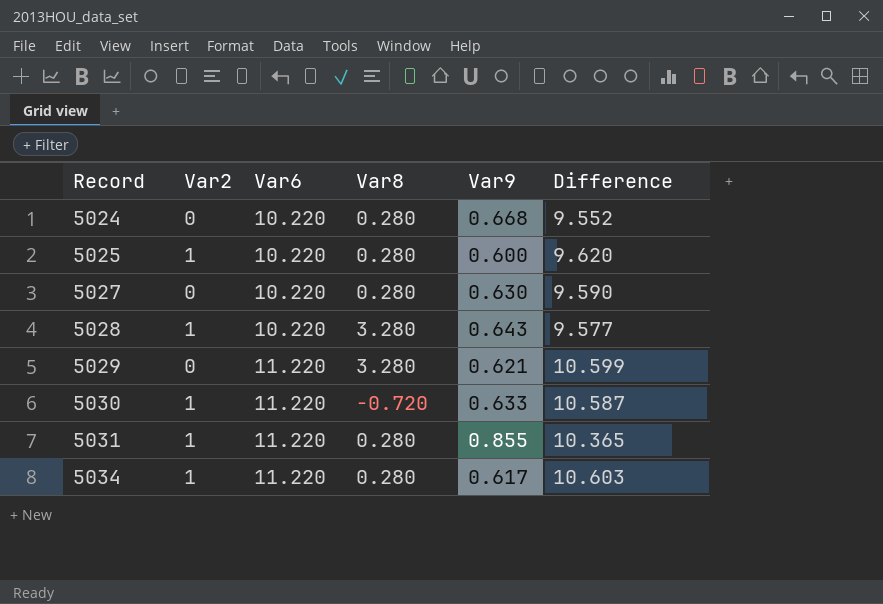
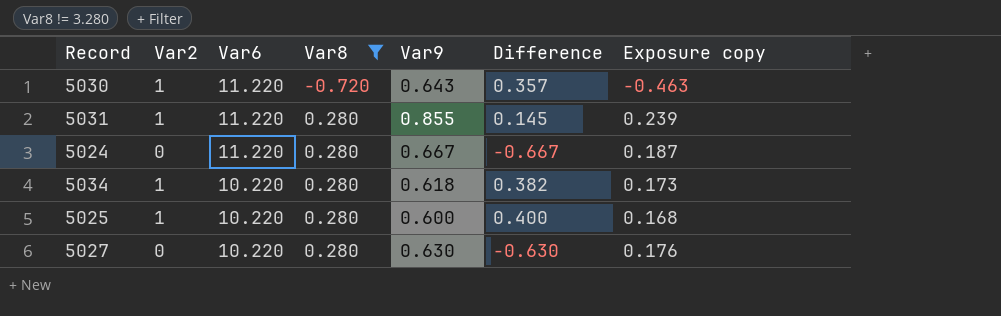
filter: none -> Var8 != 3.280
row order: Record ascending -> Var6 descending
column Difference | formula: [Var6] - [Var9] -> [Var2] - [Var9]
column Exposure copy | formula: none -> [Var8] * [Var9]
5030 | Var9: 0.633 -> 0.643
5024 | Var6: 10.220 -> 11.220
5024 | Var9: 0.668 -> 0.667
5034 | Var6: 11.220 -> 10.220
5034 | Var9: 0.617 -> 0.618

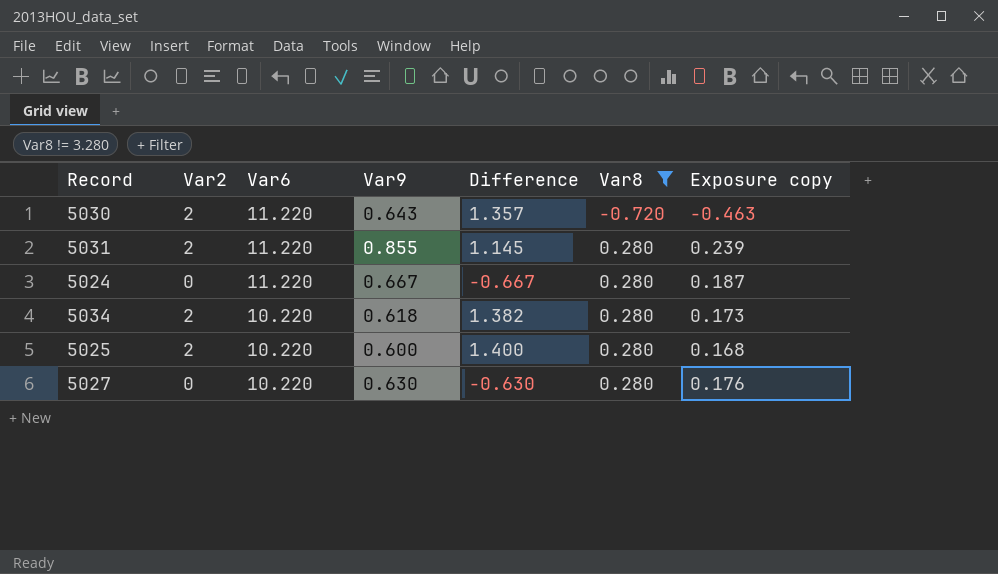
column Var8 | position: 4 -> 6
5030 | Var2: 1 -> 2
5030 | Difference: 0.357 -> 1.357
5031 | Var2: 1 -> 2
5031 | Difference: 0.145 -> 1.145
5034 | Var2: 1 -> 2
5034 | Difference: 0.382 -> 1.382
5025 | Var2: 1 -> 2
5025 | Difference: 0.400 -> 1.400

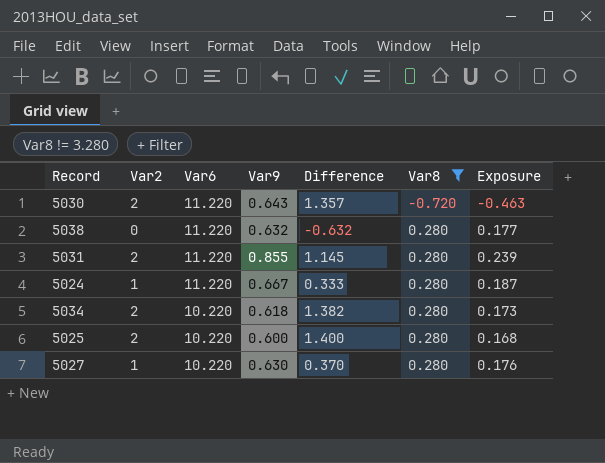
column name: Exposure copy -> Exposure
row 5038: none -> 0 | 11.220 | 0.632 | -0.632 | 0.280 | 0.177
5024 | Var2: 0 -> 1
5024 | Difference: -0.667 -> 0.333
5027 | Var2: 0 -> 1
5027 | Difference: -0.630 -> 0.370

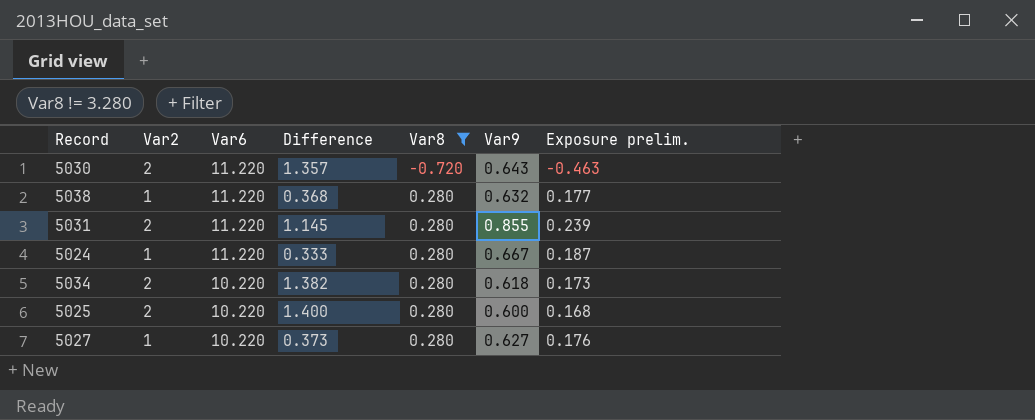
column Var9 | position: 4 -> 6
column name: Exposure -> Exposure prelim.
5038 | Var2: 0 -> 1
5038 | Difference: -0.632 -> 0.368
5027 | Difference: 0.370 -> 0.373
5027 | Var9: 0.630 -> 0.627

